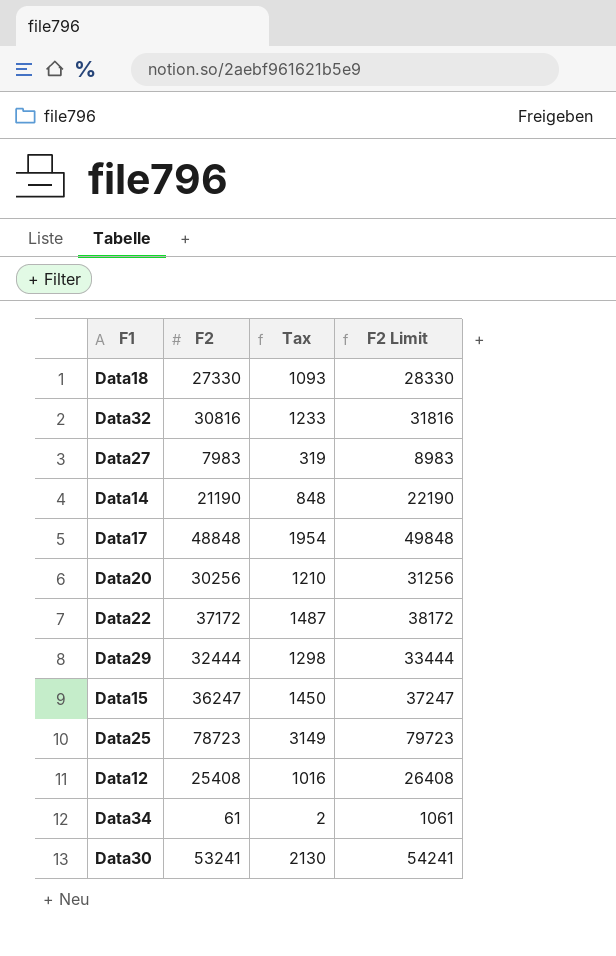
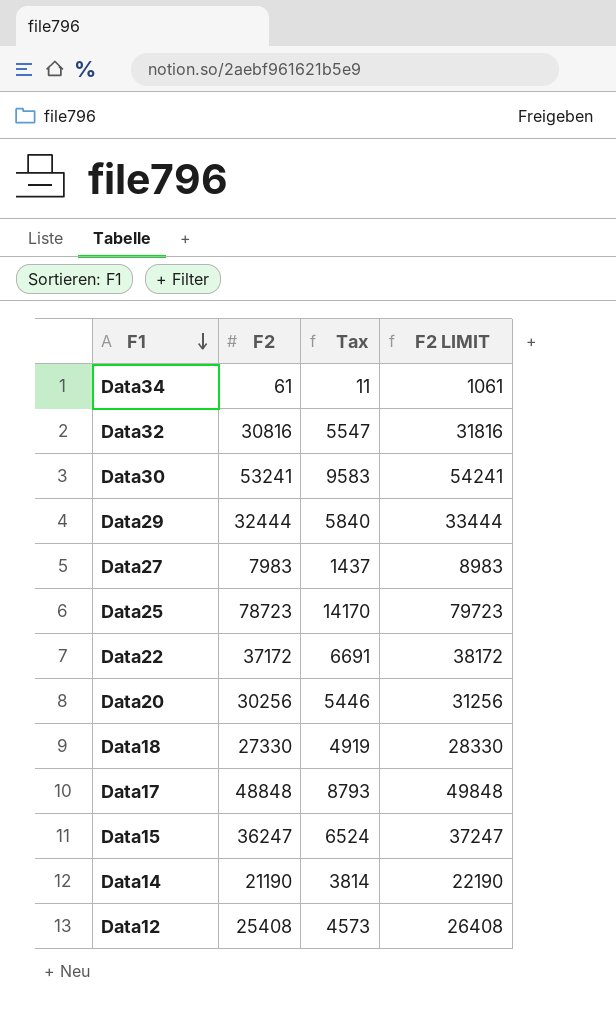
row order: none -> F1 descending
column Tax | formula: [F2] * 0.04 -> [F2] * 0.18
column name: F2 Limit -> F2 LIMIT

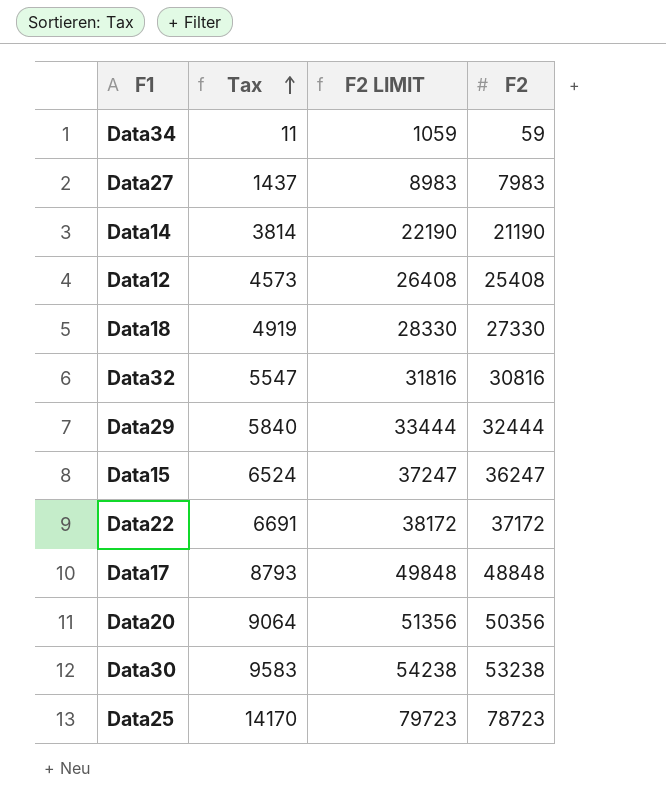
row order: F1 descending -> Tax ascending
column F2 | position: 2 -> 4
Data34 | F2 LIMIT: 1061 -> 1059
Data34 | F2: 61 -> 59
Data20 | Tax: 5446 -> 9064
Data20 | F2 LIMIT: 31256 -> 51356
Data20 | F2: 30256 -> 50356
Data30 | F2 LIMIT: 54241 -> 54238
Data30 | F2: 53241 -> 53238

